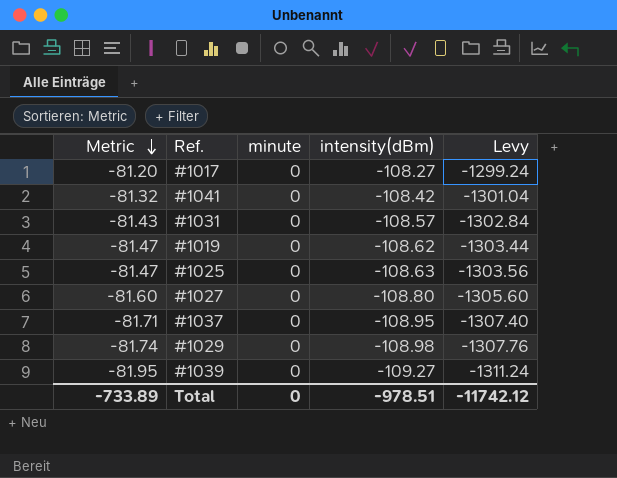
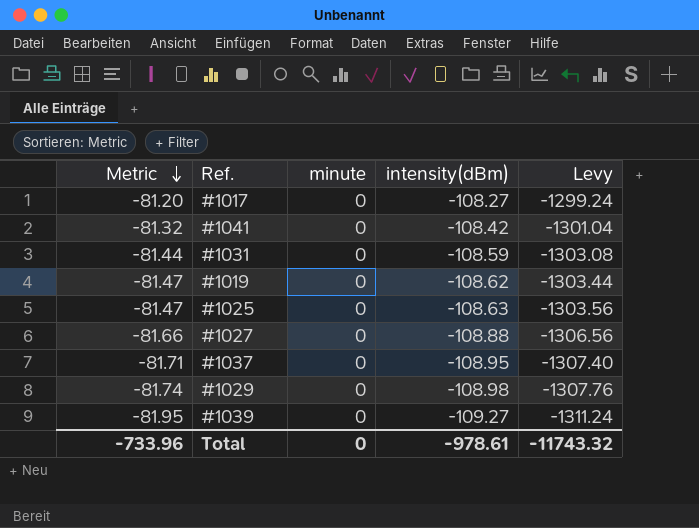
#1031 | Metric: -81.43 -> -81.44
#1031 | intensity(dBm): -108.57 -> -108.59
#1031 | Levy: -1302.84 -> -1303.08
#1027 | Metric: -81.60 -> -81.66
#1027 | intensity(dBm): -108.80 -> -108.88
#1027 | Levy: -1305.60 -> -1306.56
Total | Metric: -733.89 -> -733.96
Total | intensity(dBm): -978.51 -> -978.61
Total | Levy: -11742.12 -> -11743.32

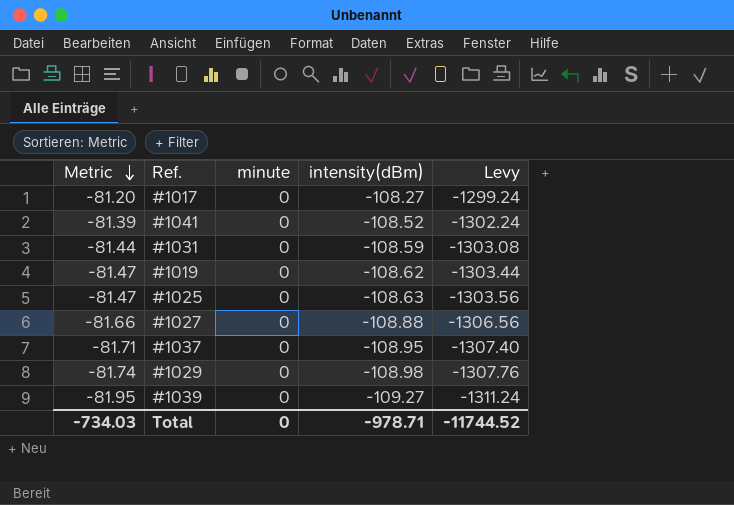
#1041 | Metric: -81.32 -> -81.39
#1041 | intensity(dBm): -108.42 -> -108.52
#1041 | Levy: -1301.04 -> -1302.24
Total | Metric: -733.96 -> -734.03
Total | intensity(dBm): -978.61 -> -978.71
Total | Levy: -11743.32 -> -11744.52

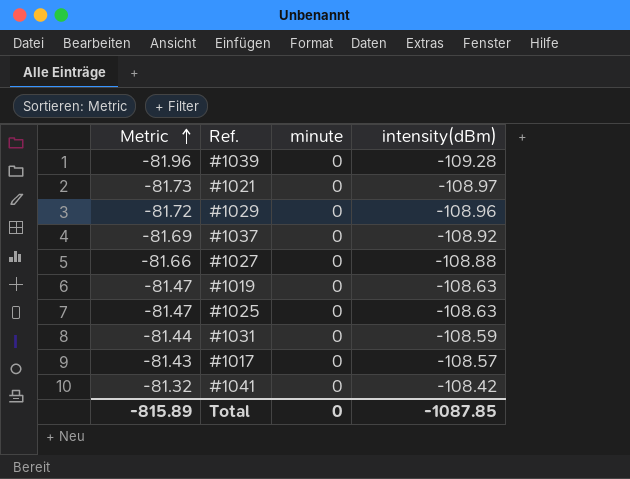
row order: Metric descending -> Metric ascending
column Levy | formula: [intensity(dBm)] * 12 -> none
#1039 | Metric: -81.95 -> -81.96
#1039 | intensity(dBm): -109.27 -> -109.28
row #1021: none -> -81.73 | 0 | -108.97
#1029 | Metric: -81.74 -> -81.72
#1029 | intensity(dBm): -108.98 -> -108.96
#1037 | Metric: -81.71 -> -81.69
#1037 | intensity(dBm): -108.95 -> -108.92
#1019 | intensity(dBm): -108.62 -> -108.63
#1017 | Metric: -81.20 -> -81.43
#1017 | intensity(dBm): -108.27 -> -108.57
#1041 | Metric: -81.39 -> -81.32
#1041 | intensity(dBm): -108.52 -> -108.42
Total | Metric: -734.03 -> -815.89
Total | intensity(dBm): -978.71 -> -1087.85

